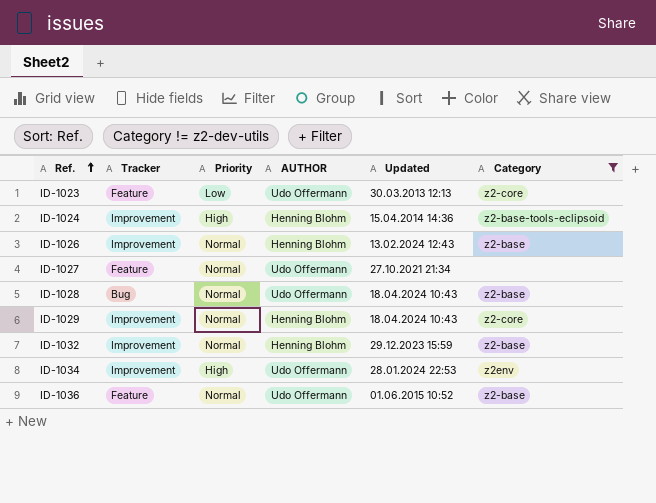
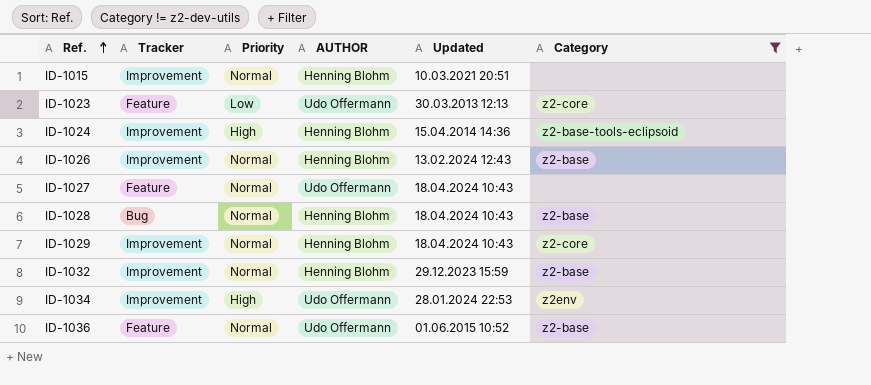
row ID-1015: none -> Improvement | Normal | Henning Blohm | 10.03.2021 20:51 | none
ID-1027 | Updated: 27.10.2021 21:34 -> 18.04.2024 10:43
ID-1028 | AUTHOR: Udo Offermann -> Henning Blohm

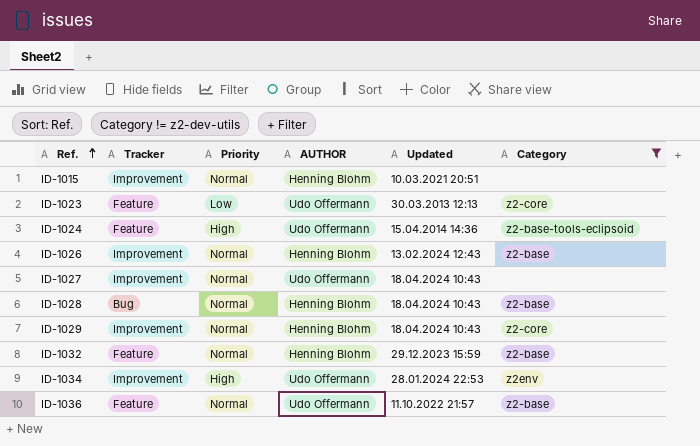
ID-1024 | Tracker: Improvement -> Feature
ID-1024 | AUTHOR: Henning Blohm -> Udo Offermann
ID-1027 | Tracker: Feature -> Improvement
ID-1032 | Tracker: Improvement -> Feature
ID-1036 | Updated: 01.06.2015 10:52 -> 11.10.2022 21:57

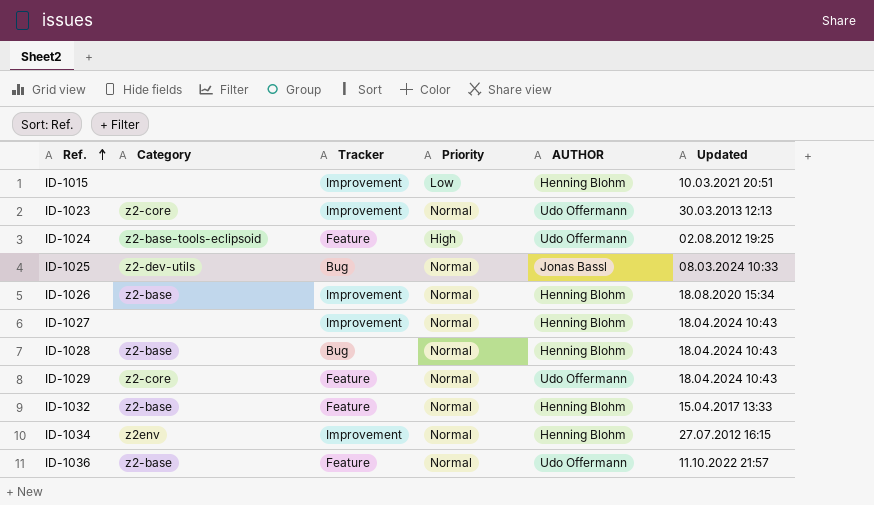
filter: Category != z2-dev-utils -> none
column Category | position: 6 -> 2
ID-1015 | Priority: Normal -> Low
ID-1023 | Tracker: Feature -> Improvement
ID-1023 | Priority: Low -> Normal
ID-1024 | Updated: 15.04.2014 14:36 -> 02.08.2012 19:25
ID-1026 | Updated: 13.02.2024 12:43 -> 18.08.2020 15:34
ID-1027 | AUTHOR: Udo Offermann -> Henning Blohm
ID-1029 | Tracker: Improvement -> Feature
ID-1029 | AUTHOR: Henning Blohm -> Udo Offermann
ID-1032 | Updated: 29.12.2023 15:59 -> 15.04.2017 13:33
ID-1034 | Priority: High -> Normal
ID-1034 | AUTHOR: Udo Offermann -> Henning Blohm
ID-1034 | Updated: 28.01.2024 22:53 -> 27.07.2012 16:15

